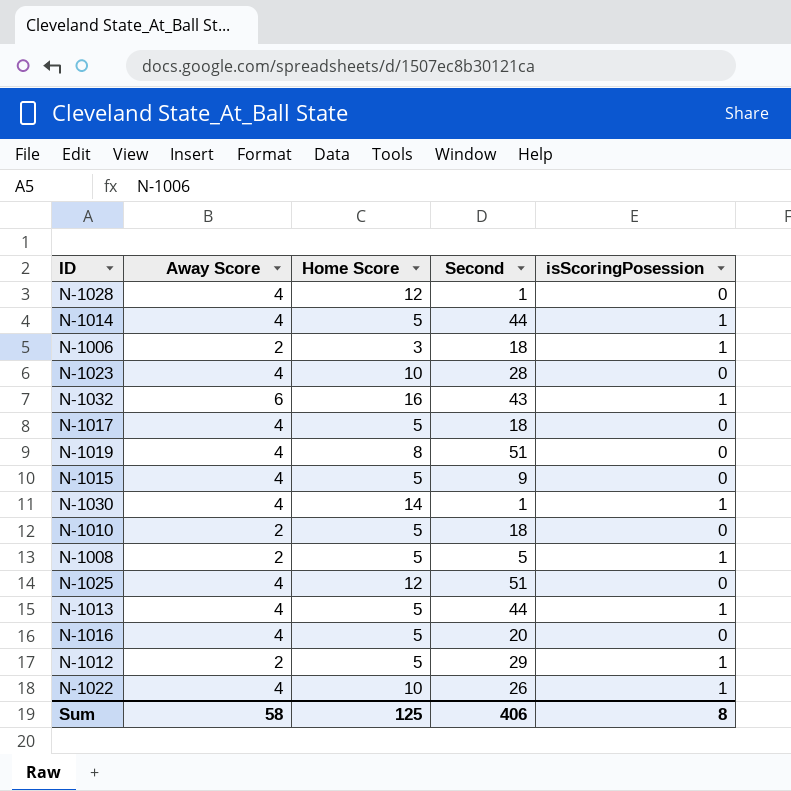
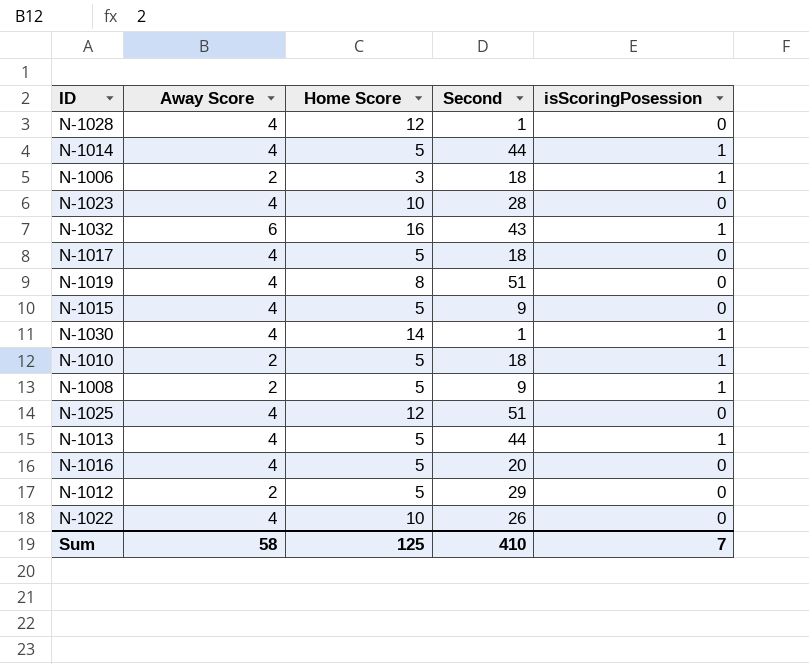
N-1010 | isScoringPosession: 0 -> 1
N-1008 | Second: 5 -> 9
N-1012 | isScoringPosession: 1 -> 0
N-1022 | isScoringPosession: 1 -> 0
Sum | Second: 406 -> 410
Sum | isScoringPosession: 8 -> 7

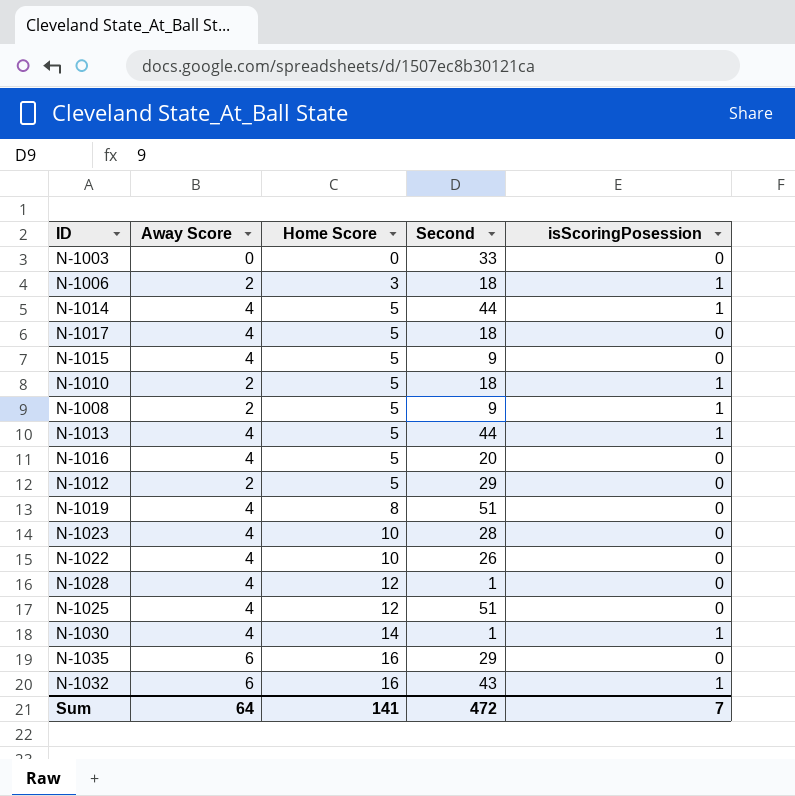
row order: none -> Home Score ascending
row N-1003: none -> 0 | 0 | 33 | 0
row N-1035: none -> 6 | 16 | 29 | 0
Sum | Away Score: 58 -> 64
Sum | Home Score: 125 -> 141
Sum | Second: 410 -> 472

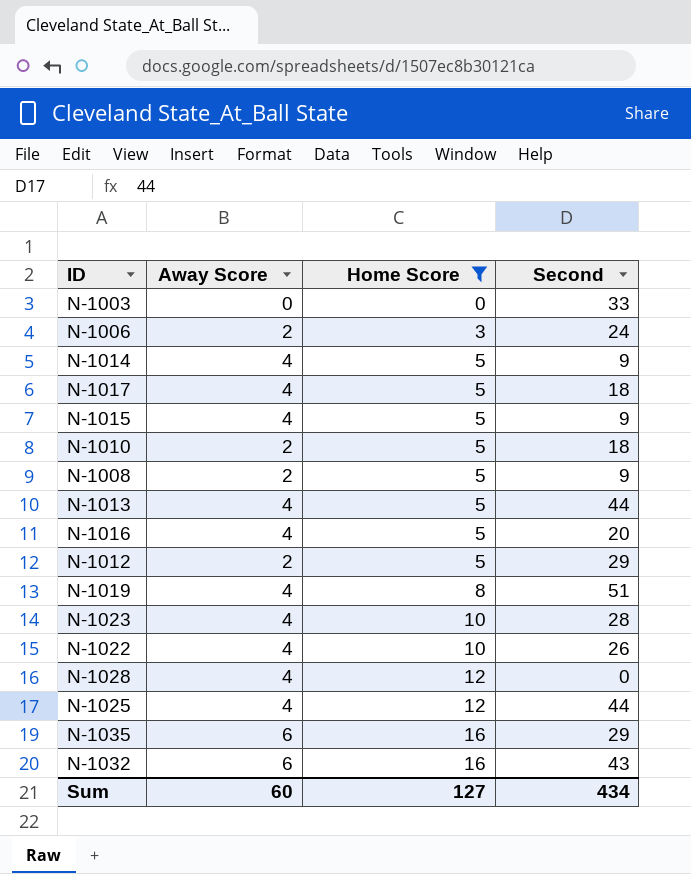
filter: none -> Home Score != 14
column isScoringPosession | position: 5 -> none
N-1006 | Second: 18 -> 24
N-1014 | Second: 44 -> 9
N-1028 | Second: 1 -> 0
N-1025 | Second: 51 -> 44
Sum | Away Score: 64 -> 60
Sum | Home Score: 141 -> 127
Sum | Second: 472 -> 434

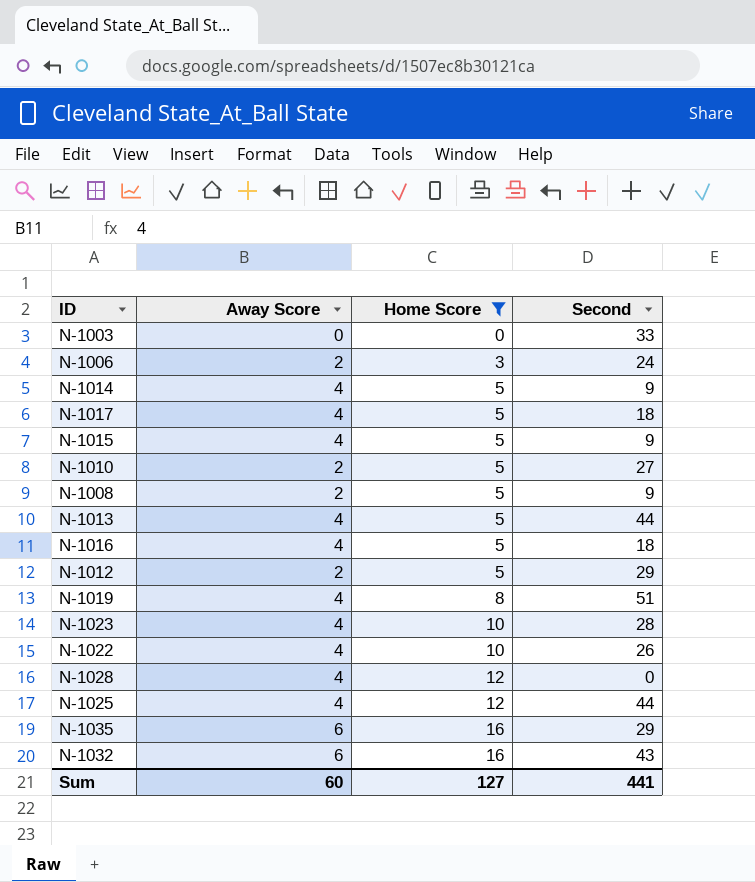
N-1010 | Second: 18 -> 27
N-1016 | Second: 20 -> 18
Sum | Second: 434 -> 441

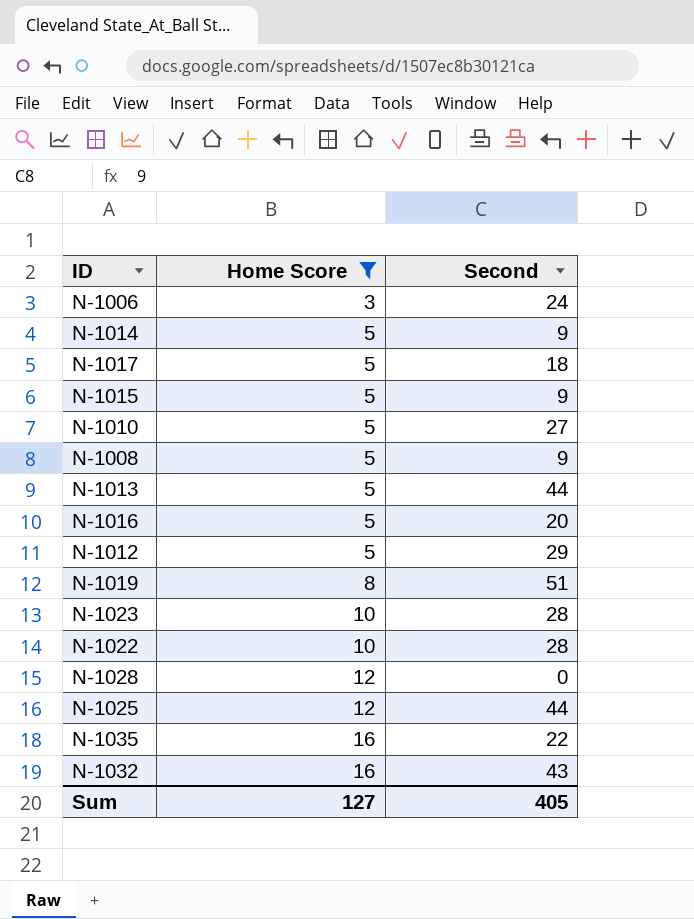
column Away Score | position: 2 -> none
row N-1003: 0 | 0 | 33 -> none
N-1016 | Second: 18 -> 20
N-1022 | Second: 26 -> 28
N-1035 | Second: 29 -> 22
Sum | Second: 441 -> 405

